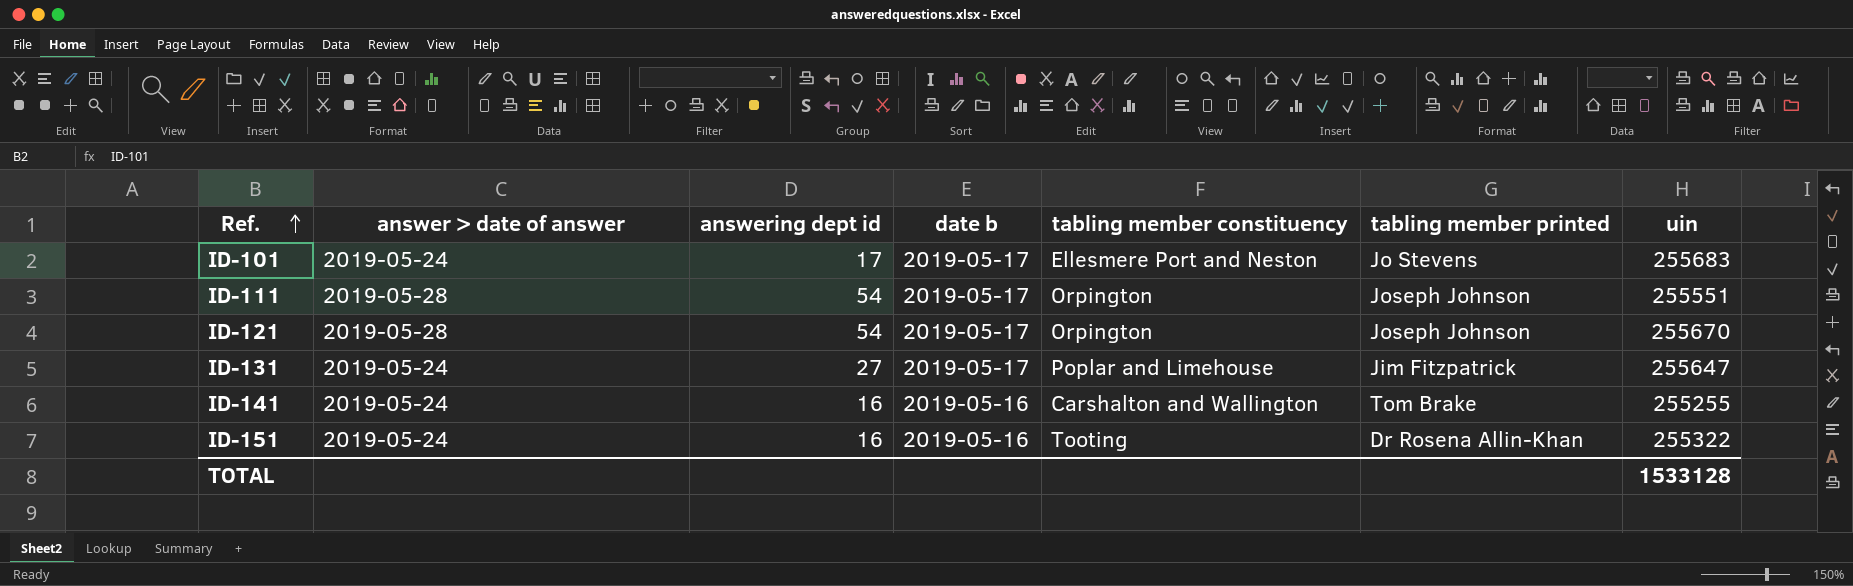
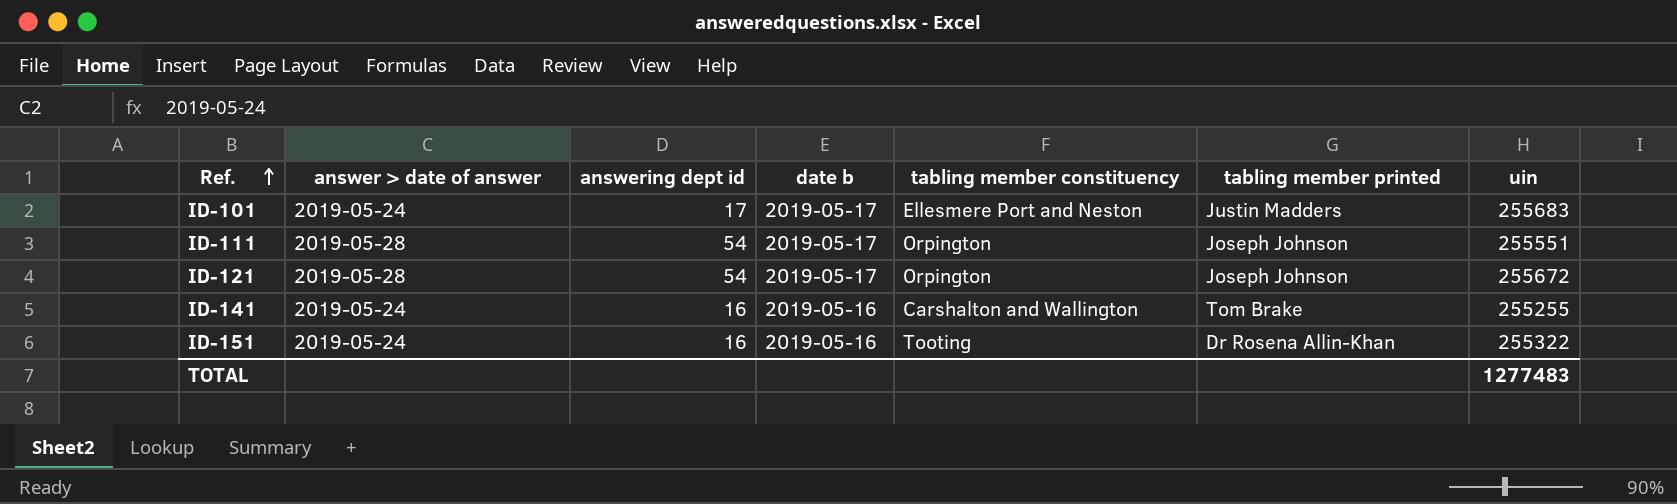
row ID-131: 2019-05-24 | 27 | 2019-05-17 | Poplar and Limehouse | Jim Fitzpatrick | 255647 -> none
ID-101 | tabling member printed: Jo Stevens -> Justin Madders
ID-121 | uin: 255670 -> 255672
TOTAL | uin: 1533128 -> 1277483

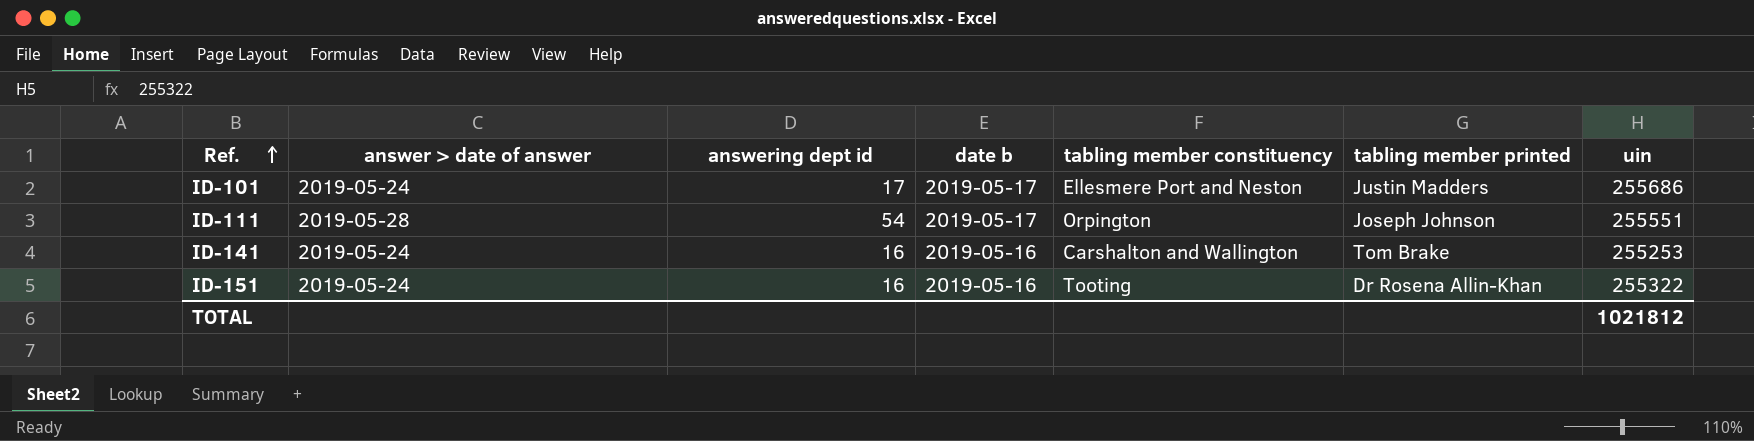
row ID-121: 2019-05-28 | 54 | 2019-05-17 | Orpington | Joseph Johnson | 255672 -> none
ID-101 | uin: 255683 -> 255686
ID-141 | uin: 255255 -> 255253
TOTAL | uin: 1277483 -> 1021812

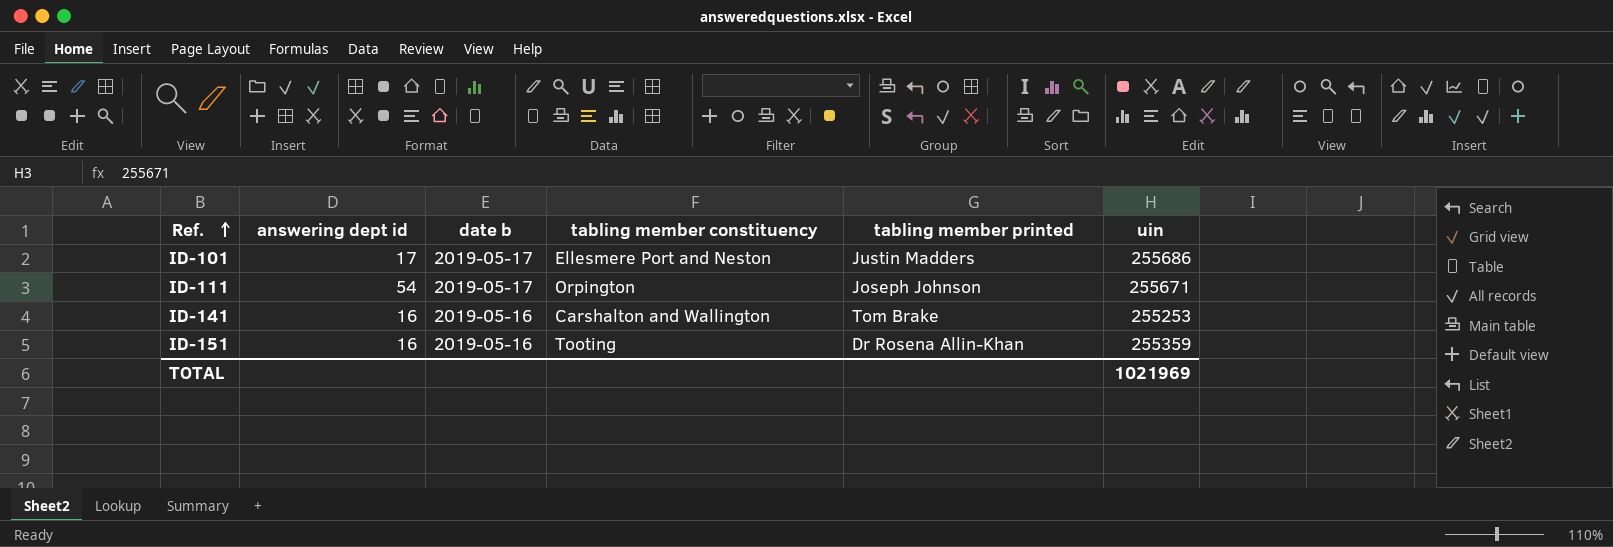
column answer > date of answer | position: 2 -> none
ID-111 | uin: 255551 -> 255671
ID-151 | uin: 255322 -> 255359
TOTAL | uin: 1021812 -> 1021969

